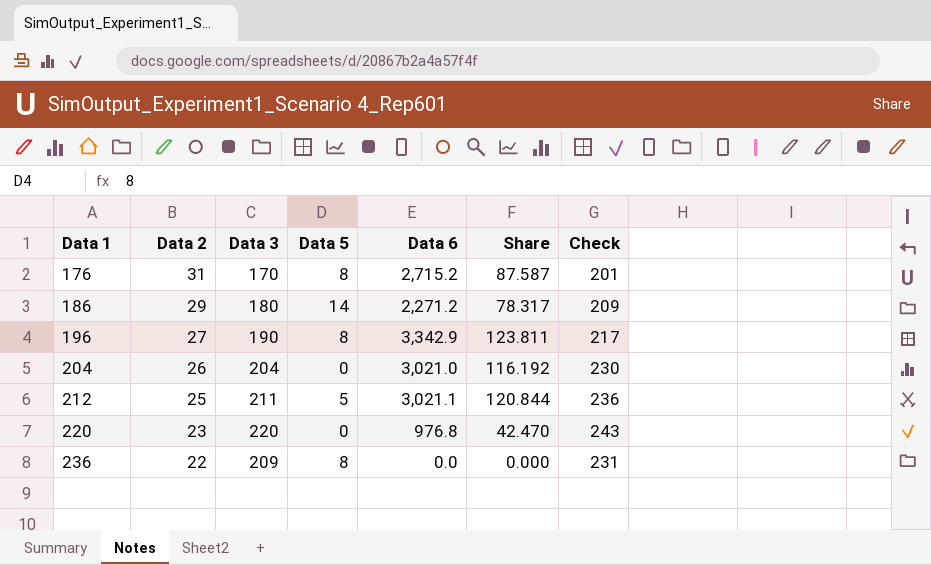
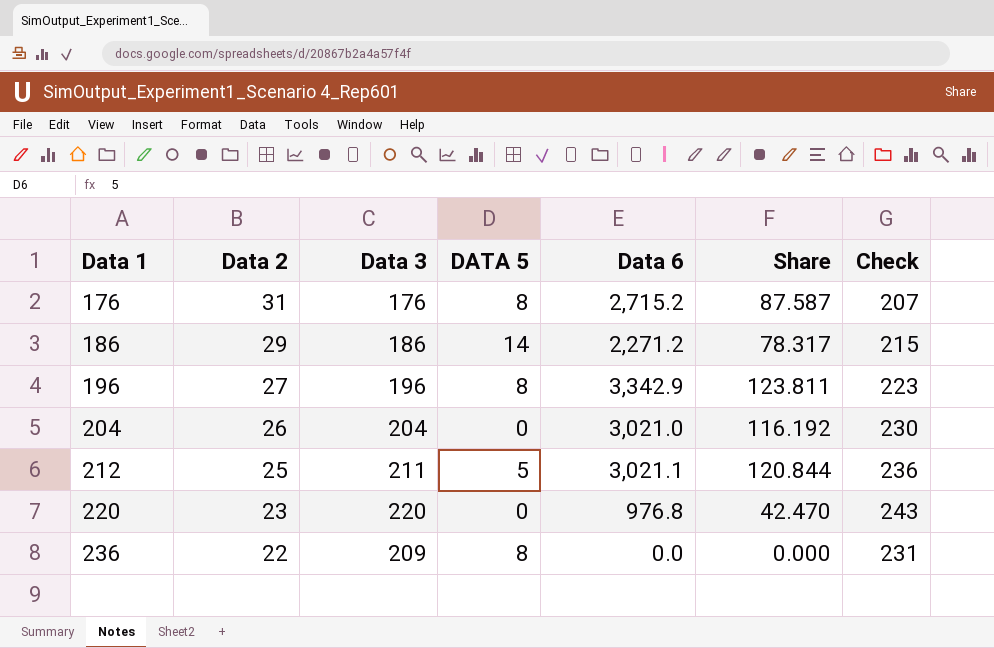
column name: Data 5 -> DATA 5
176 | Data 3: 170 -> 176
176 | Check: 201 -> 207
186 | Data 3: 180 -> 186
186 | Check: 209 -> 215
196 | Data 3: 190 -> 196
196 | Check: 217 -> 223

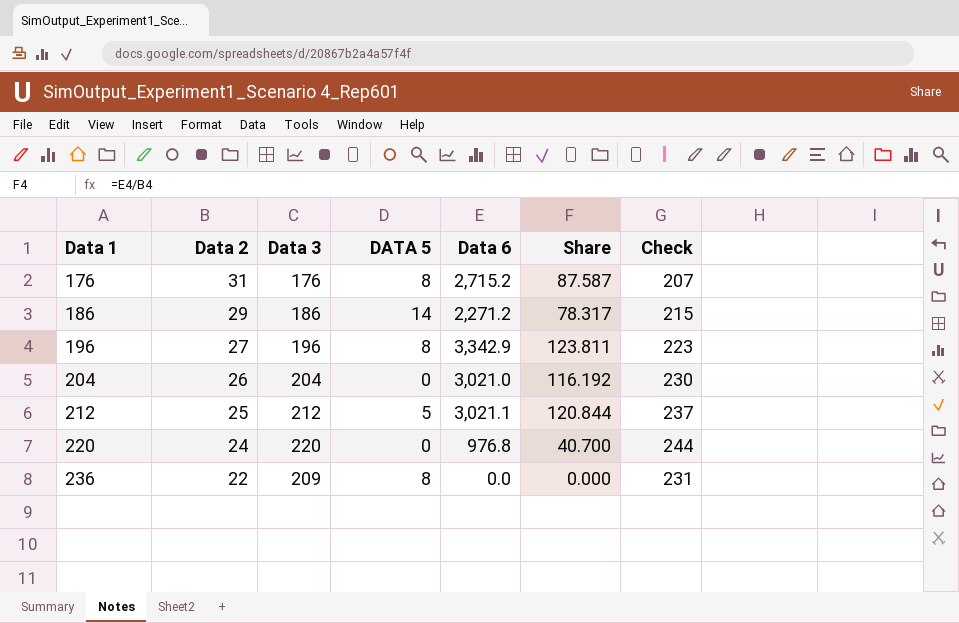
212 | Data 3: 211 -> 212
212 | Check: 236 -> 237
220 | Data 2: 23 -> 24
220 | Share: 42.470 -> 40.700
220 | Check: 243 -> 244

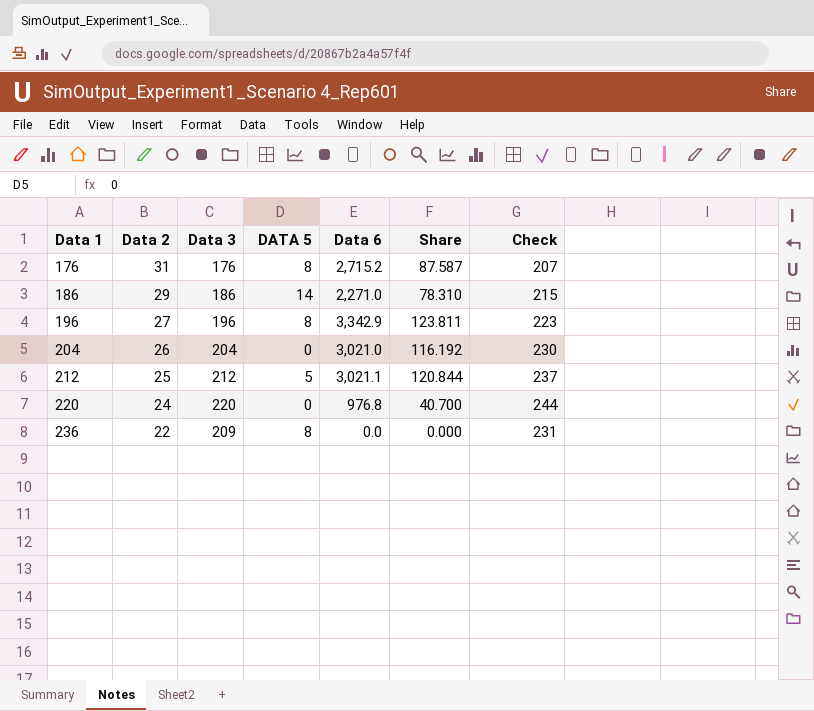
186 | Data 6: 2,271.2 -> 2,271.0
186 | Share: 78.317 -> 78.310

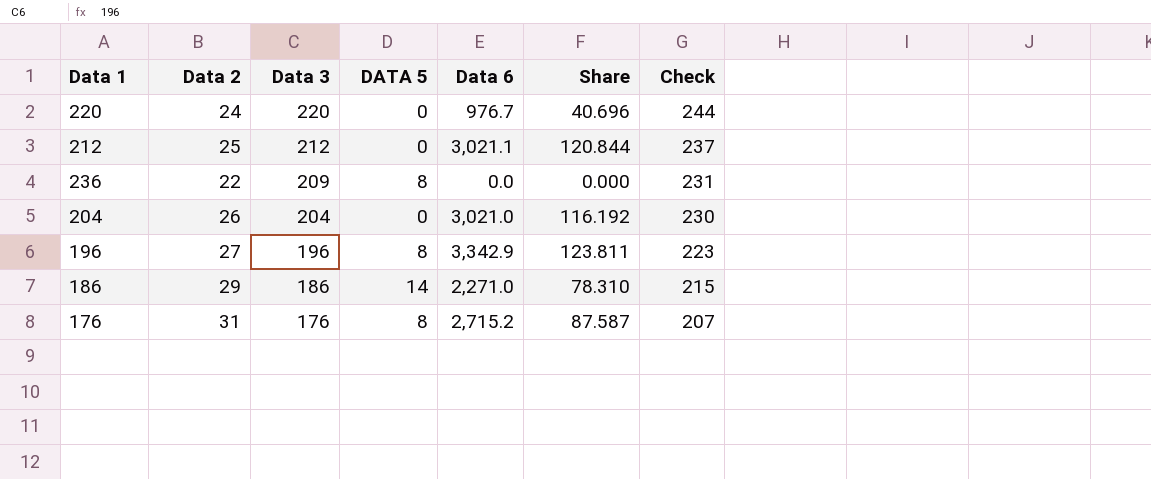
row order: Data 1 ascending -> Data 3 descending
220 | Data 6: 976.8 -> 976.7
220 | Share: 40.700 -> 40.696
212 | DATA 5: 5 -> 0

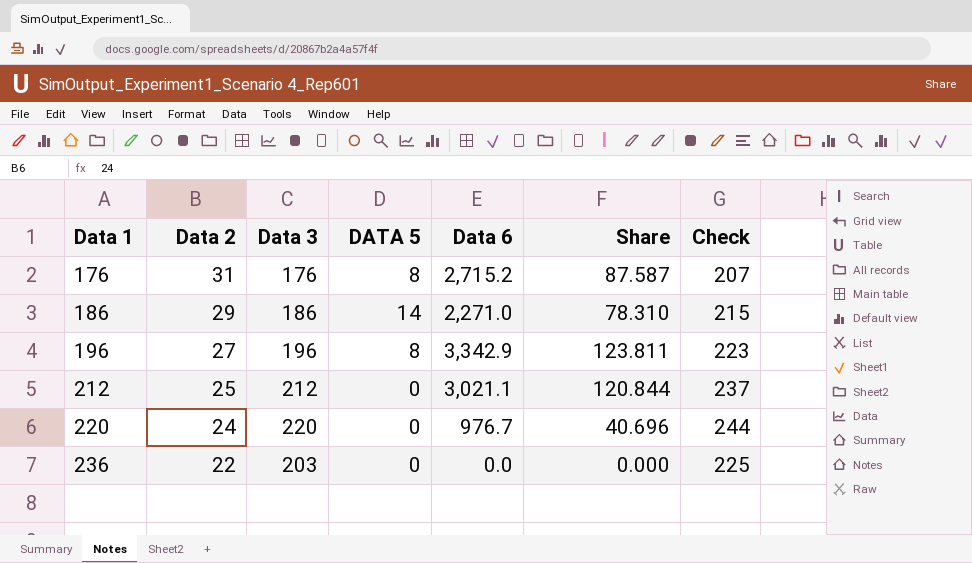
row order: Data 3 descending -> Data 1 ascending
row 204: 26 | 204 | 0 | 3,021.0 | 116.192 | 230 -> none
236 | Data 3: 209 -> 203
236 | DATA 5: 8 -> 0
236 | Check: 231 -> 225

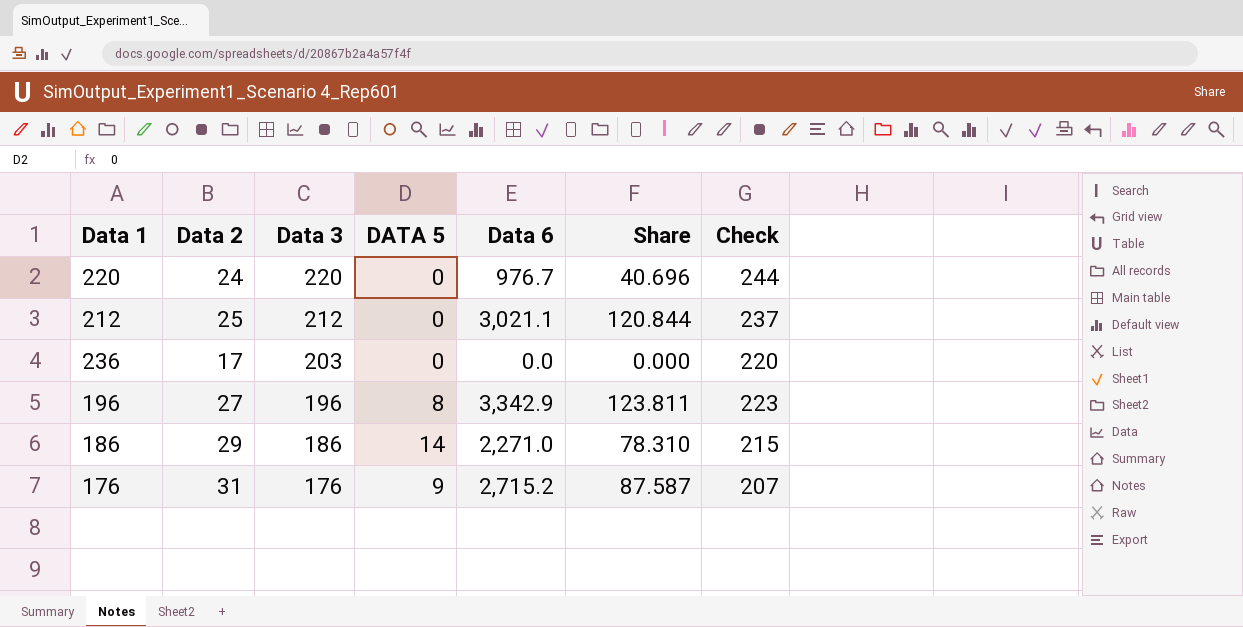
row order: Data 1 ascending -> Data 3 descending
236 | Data 2: 22 -> 17
236 | Check: 225 -> 220
176 | DATA 5: 8 -> 9

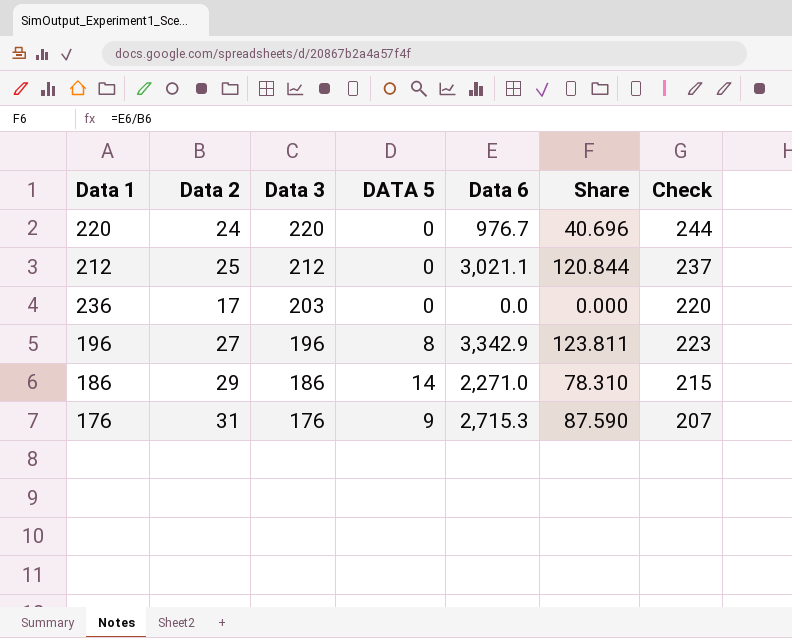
176 | Data 6: 2,715.2 -> 2,715.3
176 | Share: 87.587 -> 87.590

